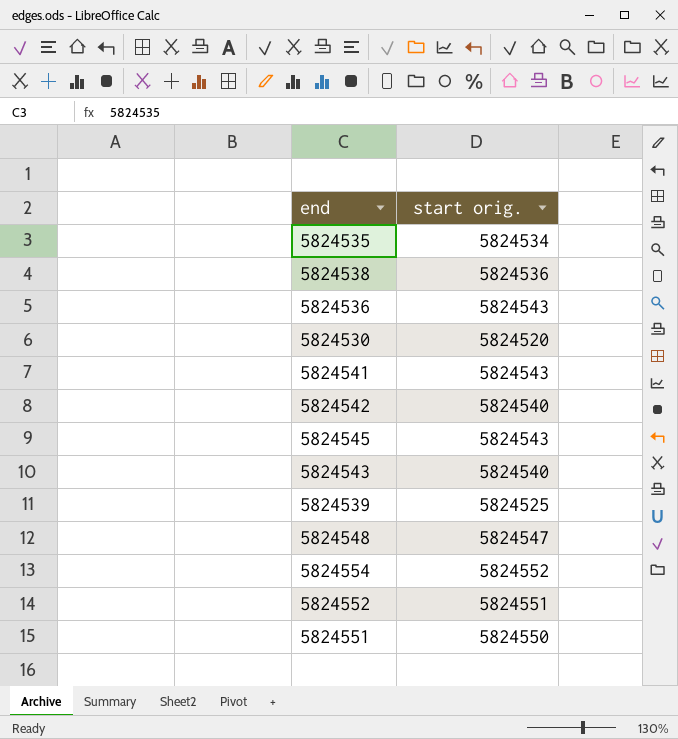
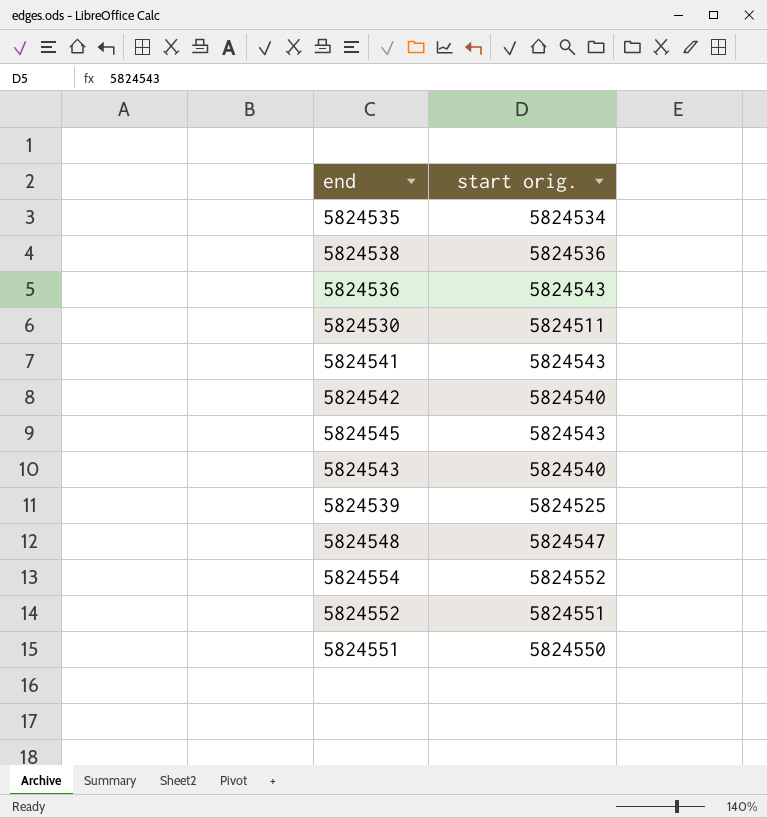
5824530 | start orig.: 5824520 -> 5824511

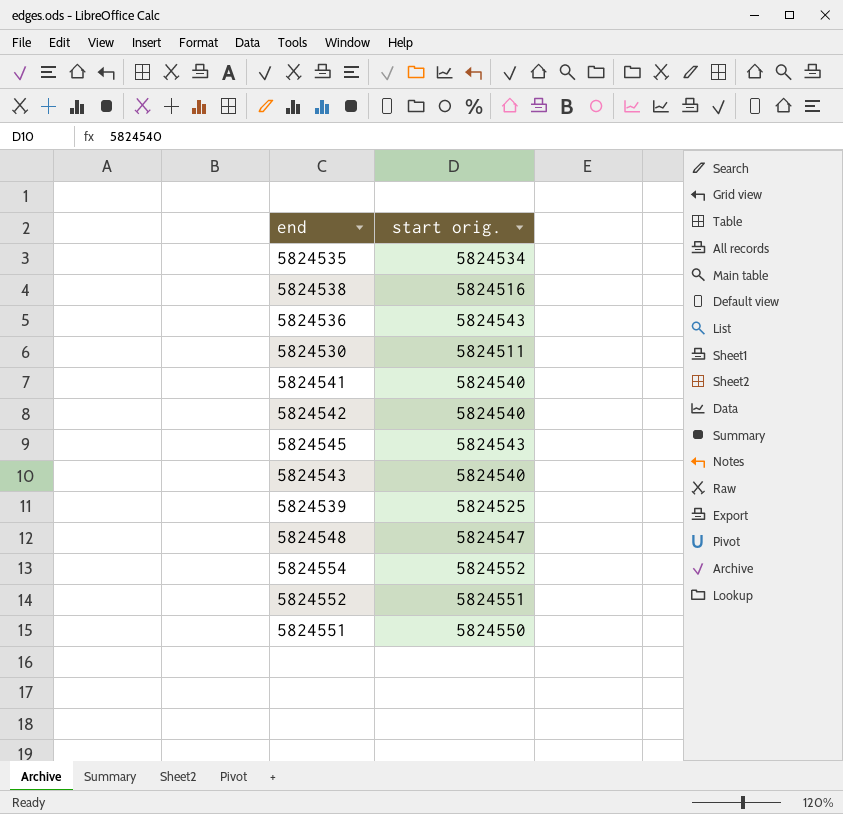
5824538 | start orig.: 5824536 -> 5824516
5824541 | start orig.: 5824543 -> 5824540

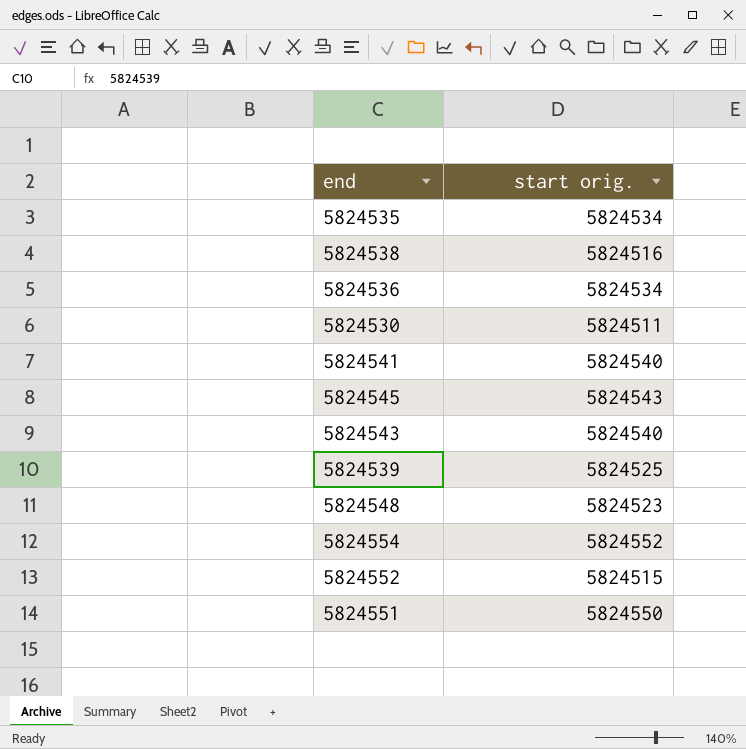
row 5824542: 5824540 -> none
5824536 | start orig.: 5824543 -> 5824534
5824548 | start orig.: 5824547 -> 5824523
5824552 | start orig.: 5824551 -> 5824515

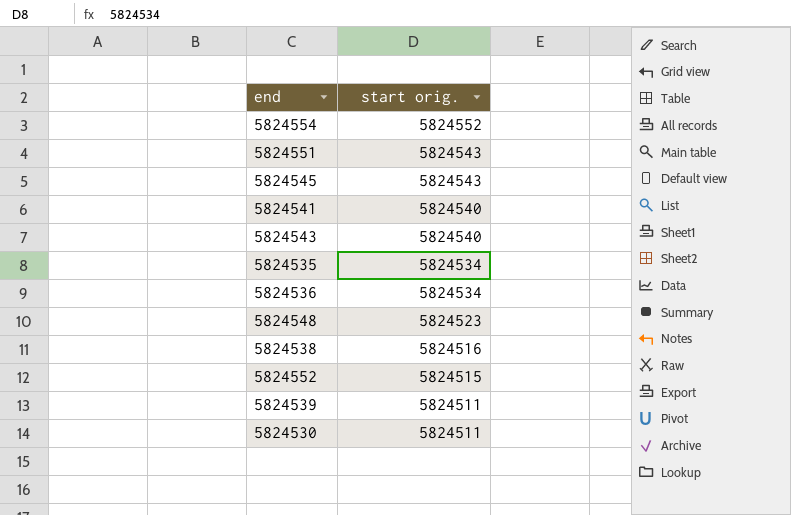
row order: none -> start orig. descending
5824551 | start orig.: 5824550 -> 5824543
5824539 | start orig.: 5824525 -> 5824511

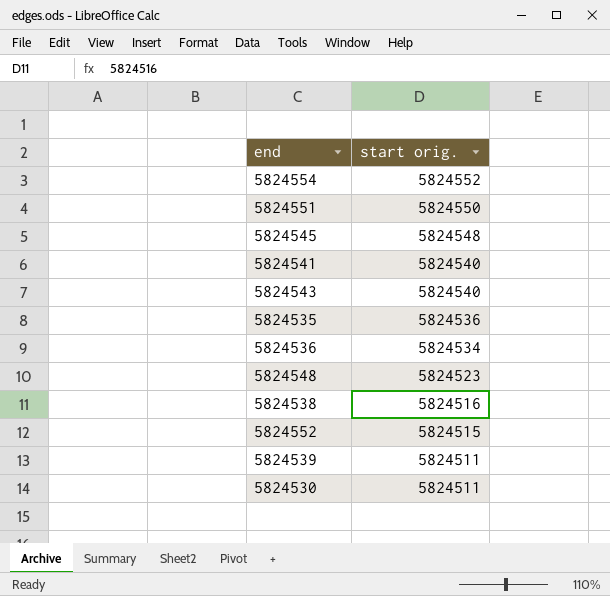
5824551 | start orig.: 5824543 -> 5824550
5824545 | start orig.: 5824543 -> 5824548
5824535 | start orig.: 5824534 -> 5824536

